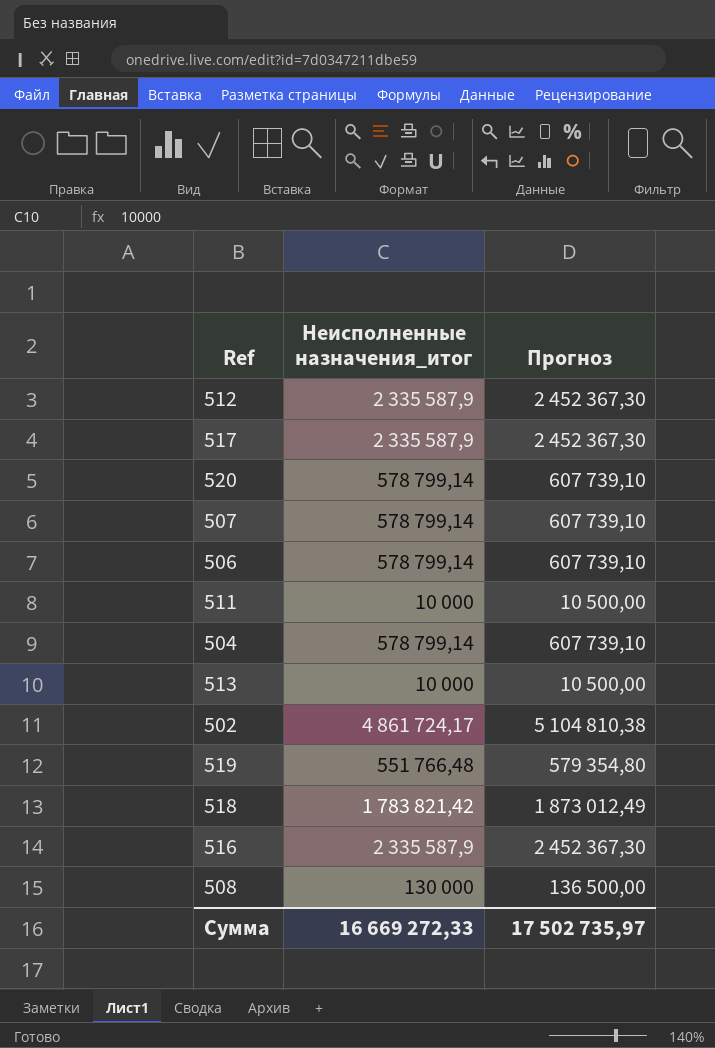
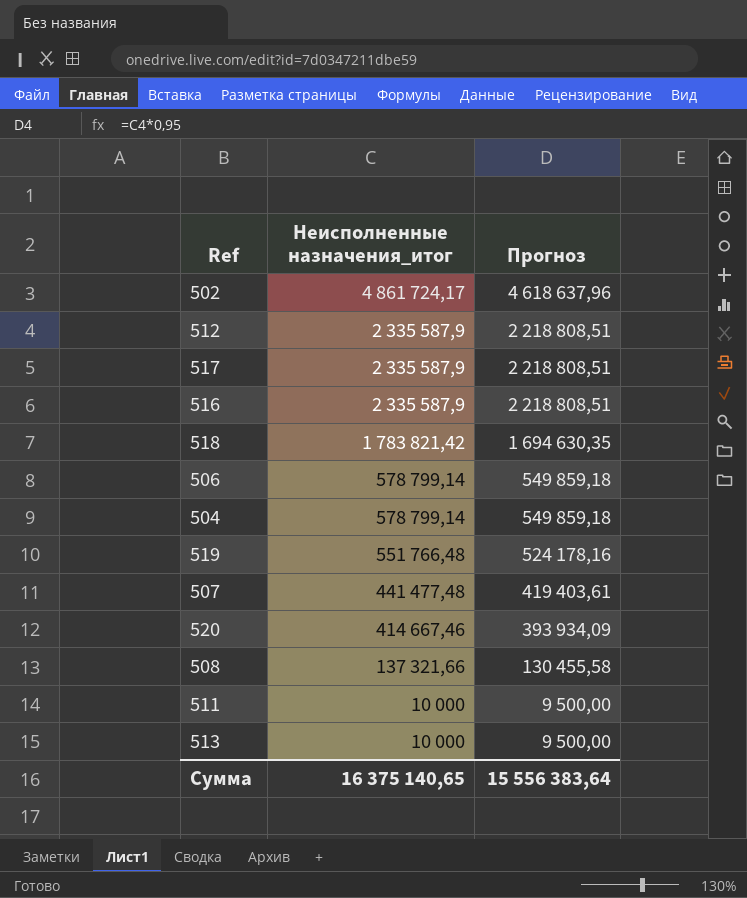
row order: none -> Неисполненные назначения_итог descending
column Прогноз | formula: [Неисполненные назначения_итог] * 1,05 -> [Неисполненные назначения_итог] * 0,95
507 | Неисполненные назначения_итог: 578 799,14 -> 441 477,48
520 | Неисполненные назначения_итог: 578 799,14 -> 414 667,46
508 | Неисполненные назначения_итог: 130 000 -> 137 321,66
Сумма | Неисполненные назначения_итог: 16 669 272,33 -> 16 375 140,65
Сумма | Прогноз: 17 502 735,97 -> 15 556 383,64

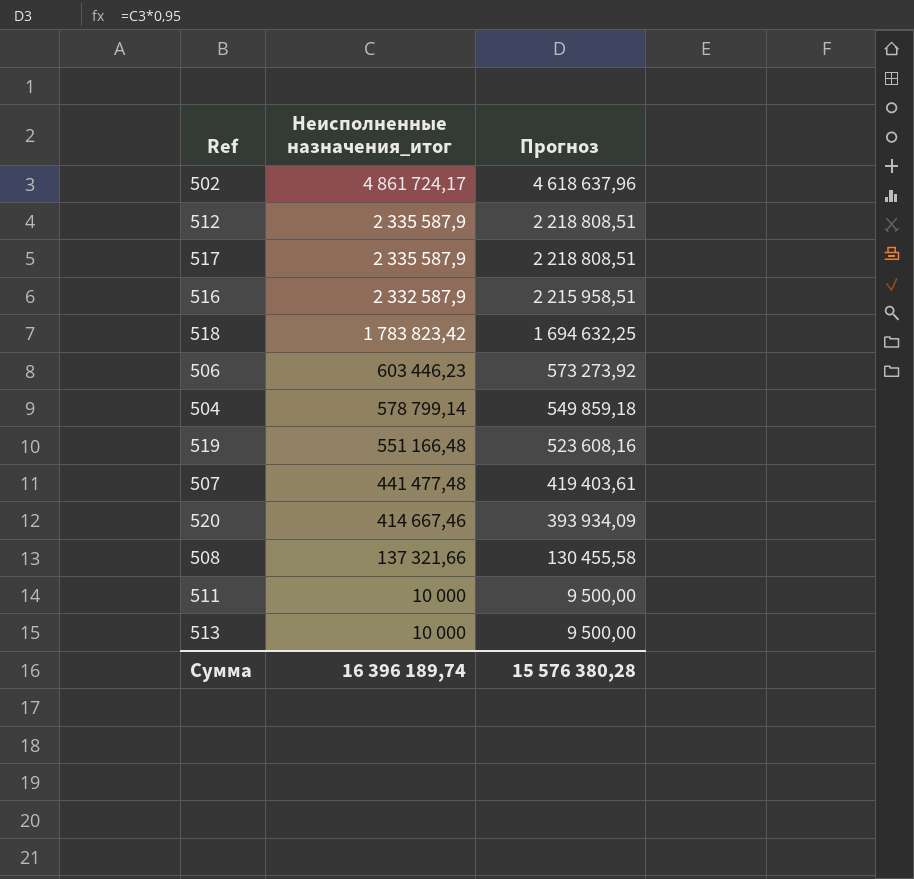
516 | Неисполненные назначения_итог: 2 335 587,9 -> 2 332 587,9
516 | Прогноз: 2 218 808,51 -> 2 215 958,51
518 | Неисполненные назначения_итог: 1 783 821,42 -> 1 783 823,42
518 | Прогноз: 1 694 630,35 -> 1 694 632,25
506 | Неисполненные назначения_итог: 578 799,14 -> 603 446,23
506 | Прогноз: 549 859,18 -> 573 273,92
519 | Неисполненные назначения_итог: 551 766,48 -> 551 166,48
519 | Прогноз: 524 178,16 -> 523 608,16
Сумма | Неисполненные назначения_итог: 16 375 140,65 -> 16 396 189,74
Сумма | Прогноз: 15 556 383,64 -> 15 576 380,28

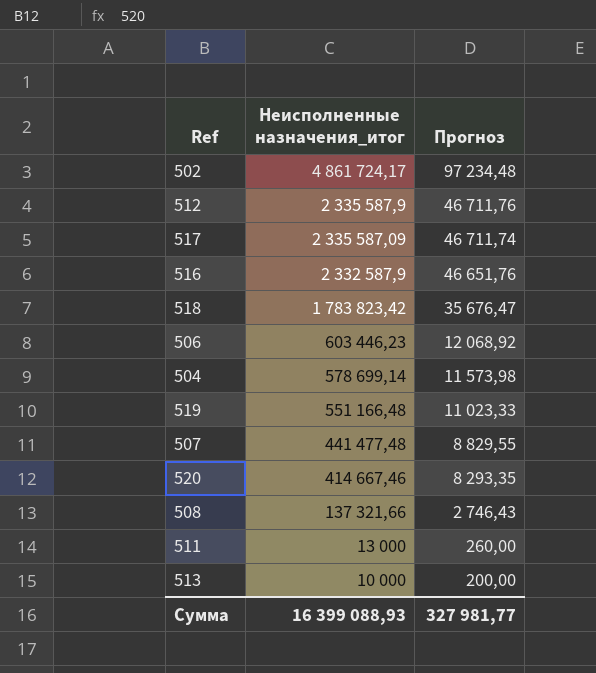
column Прогноз | formula: [Неисполненные назначения_итог] * 0,95 -> [Неисполненные назначения_итог] * 0,02
517 | Неисполненные назначения_итог: 2 335 587,9 -> 2 335 587,09
504 | Неисполненные назначения_итог: 578 799,14 -> 578 699,14
511 | Неисполненные назначения_итог: 10 000 -> 13 000
Сумма | Неисполненные назначения_итог: 16 396 189,74 -> 16 399 088,93
Сумма | Прогноз: 15 576 380,28 -> 327 981,77

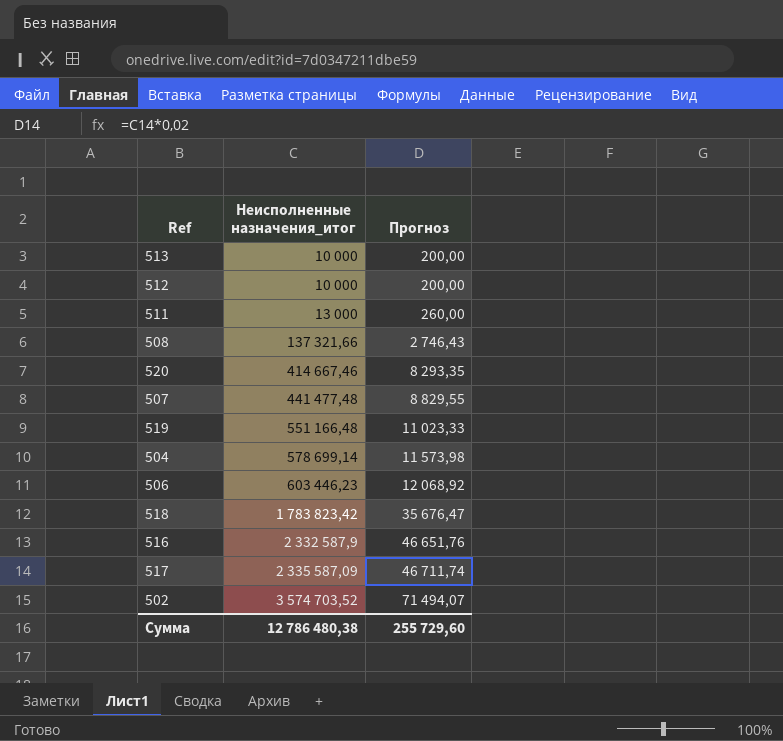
row order: Неисполненные назначения_итог descending -> Неисполненные назначения_итог ascending
512 | Неисполненные назначения_итог: 2 335 587,9 -> 10 000
512 | Прогноз: 46 711,76 -> 200,00
502 | Неисполненные назначения_итог: 4 861 724,17 -> 3 574 703,52
502 | Прогноз: 97 234,48 -> 71 494,07
Сумма | Неисполненные назначения_итог: 16 399 088,93 -> 12 786 480,38
Сумма | Прогноз: 327 981,77 -> 255 729,60

